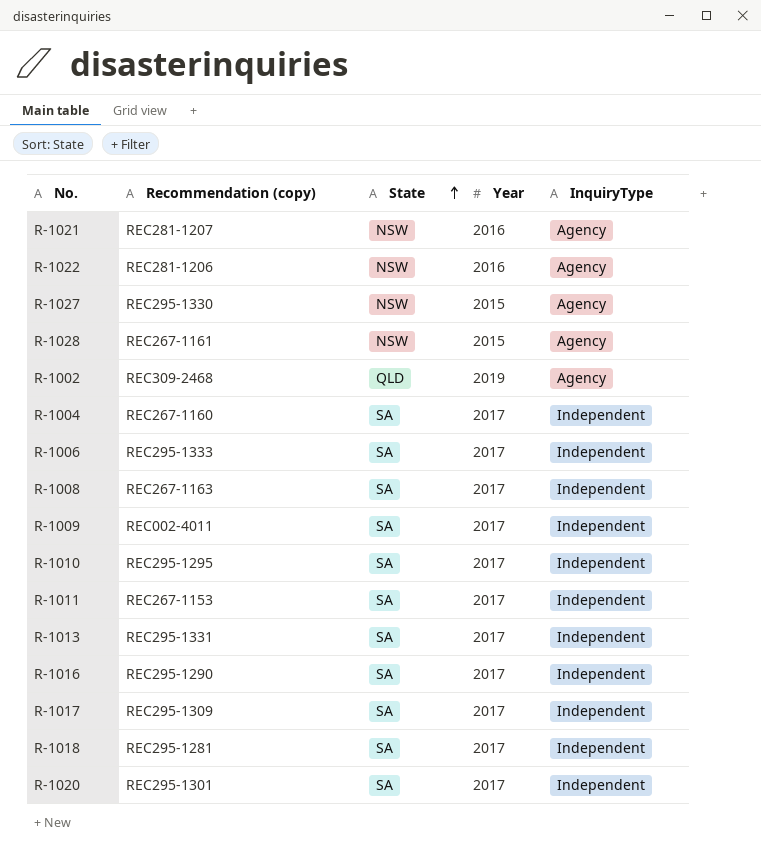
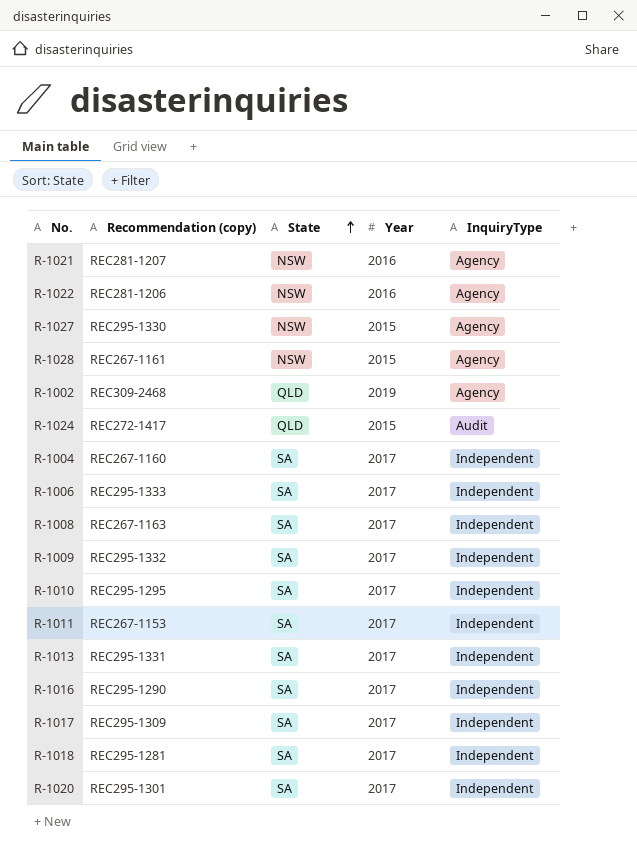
row R-1024: none -> REC272-1417 | QLD | 2015 | Audit
R-1009 | Recommendation (copy): REC002-4011 -> REC295-1332

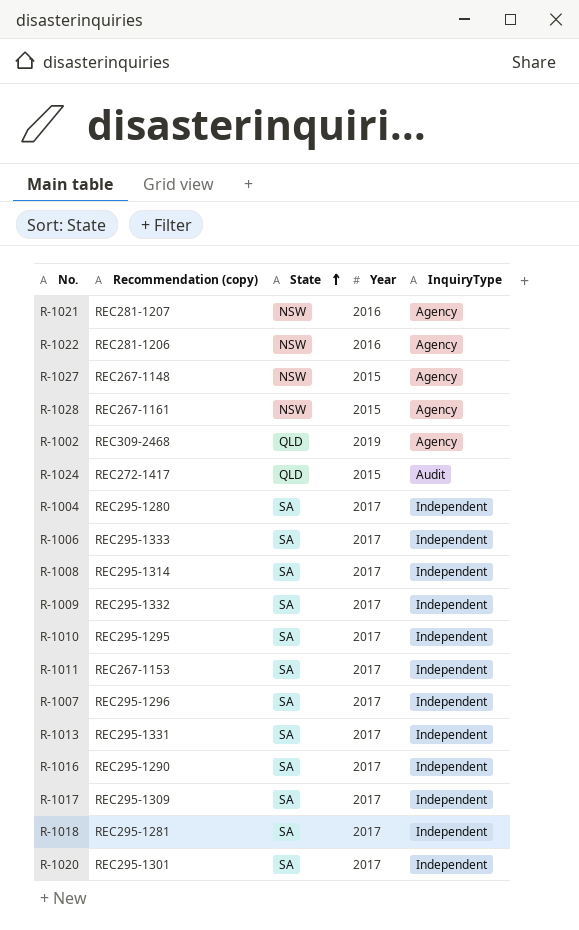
R-1027 | Recommendation (copy): REC295-1330 -> REC267-1148
R-1004 | Recommendation (copy): REC267-1160 -> REC295-1280
R-1008 | Recommendation (copy): REC267-1163 -> REC295-1314
row R-1007: none -> REC295-1296 | SA | 2017 | Independent

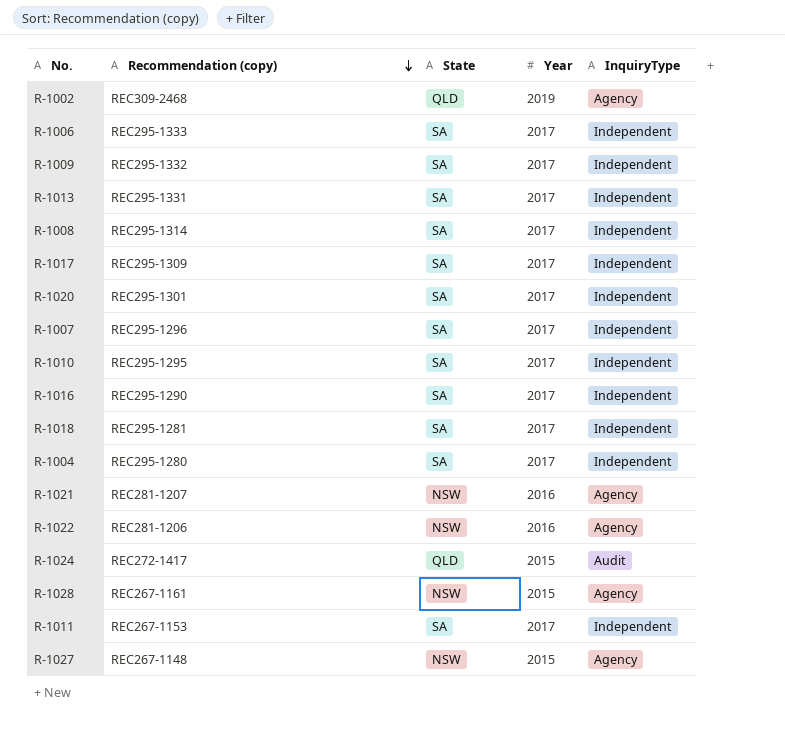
row order: State ascending -> Recommendation (copy) descending

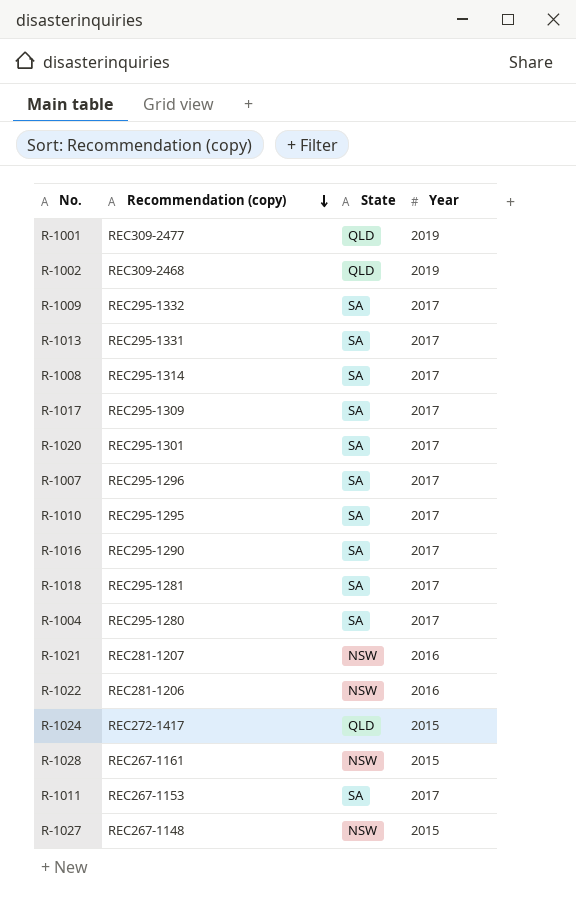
column InquiryType | position: 5 -> none
row R-1006: REC295-1333 | SA | 2017 | Independent -> none
row R-1001: none -> REC309-2477 | QLD | 2019

